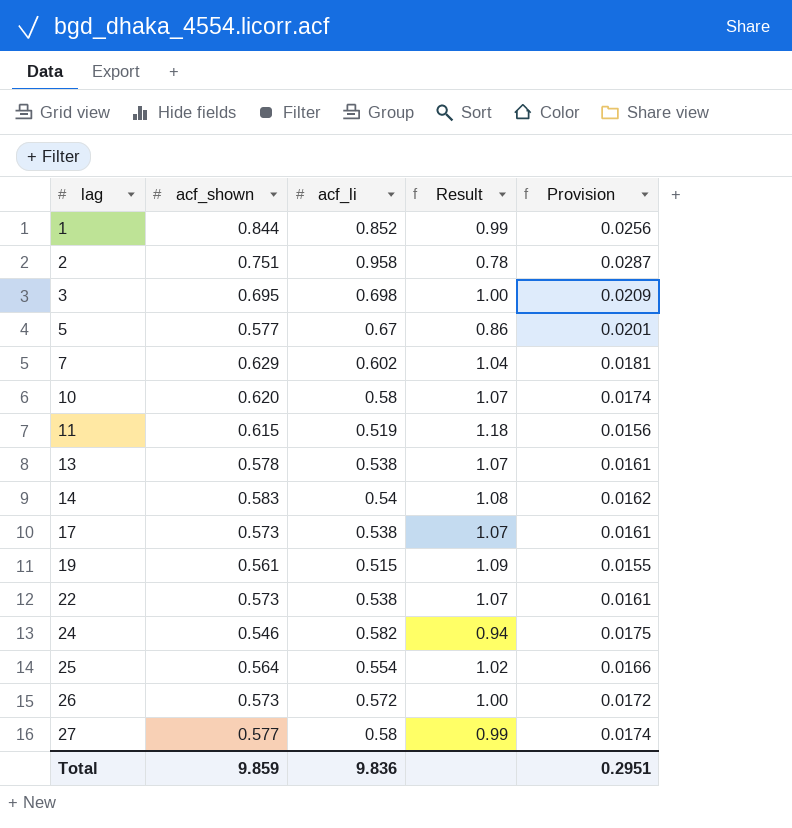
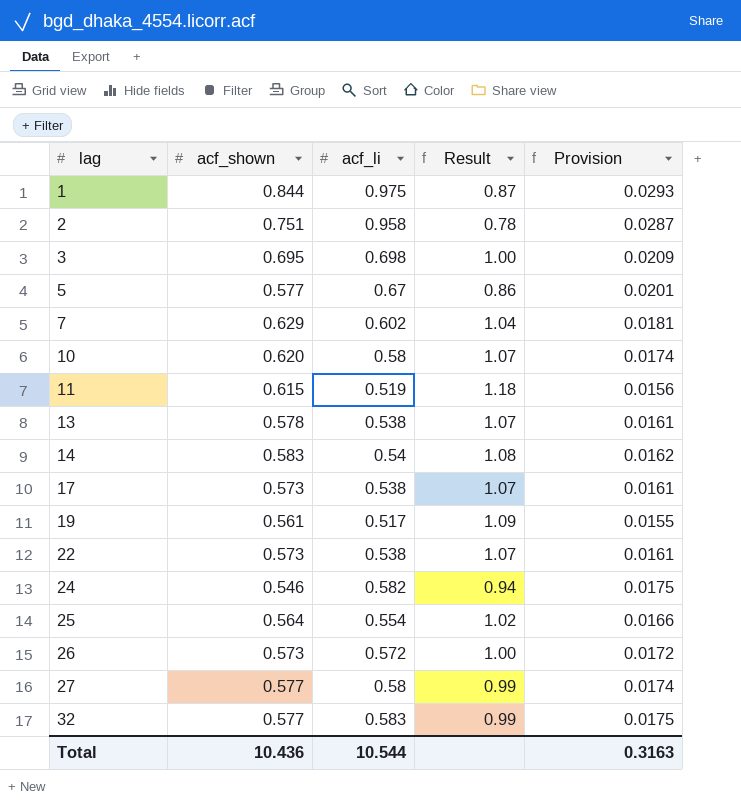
1 | acf_li: 0.852 -> 0.975
1 | Result: 0.99 -> 0.87
1 | Provision: 0.0256 -> 0.0293
19 | acf_li: 0.515 -> 0.517
row 32: none -> 0.577 | 0.583 | 0.99 | 0.0175
Total | acf_shown: 9.859 -> 10.436
Total | acf_li: 9.836 -> 10.544
Total | Provision: 0.2951 -> 0.3163

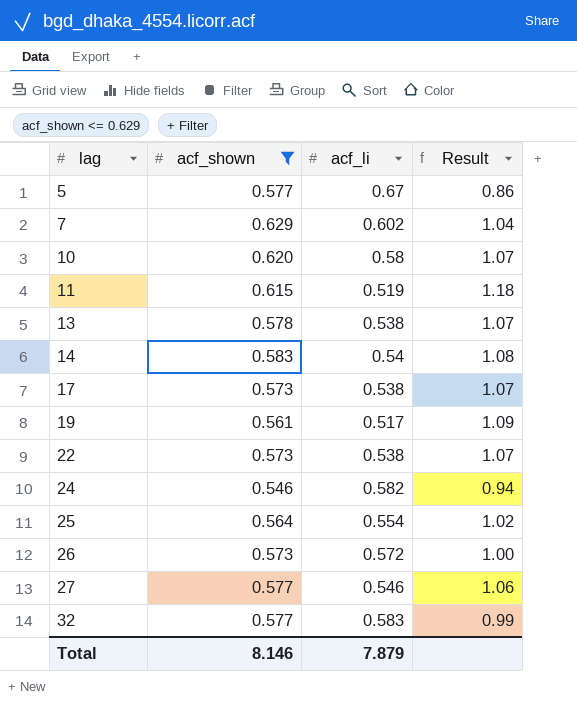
filter: none -> acf_shown <= 0.629
column Provision | formula: [acf_li] * 0.03 -> none
27 | acf_li: 0.58 -> 0.546
27 | Result: 0.99 -> 1.06
Total | acf_shown: 10.436 -> 8.146
Total | acf_li: 10.544 -> 7.879

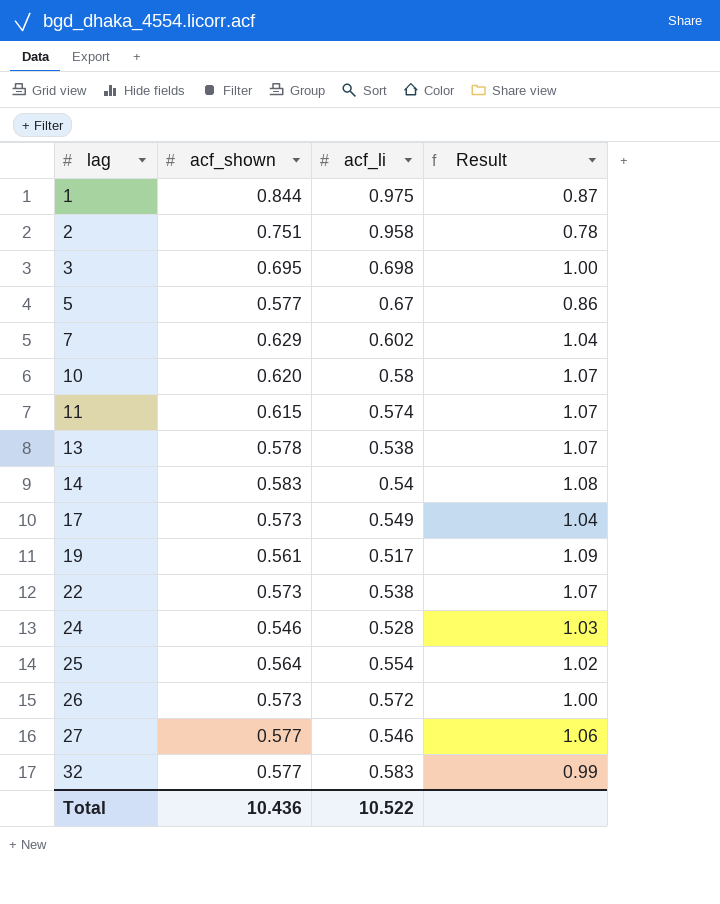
filter: acf_shown <= 0.629 -> none
11 | acf_li: 0.519 -> 0.574
11 | Result: 1.18 -> 1.07
17 | acf_li: 0.538 -> 0.549
17 | Result: 1.07 -> 1.04
24 | acf_li: 0.582 -> 0.528
24 | Result: 0.94 -> 1.03
Total | acf_shown: 8.146 -> 10.436
Total | acf_li: 7.879 -> 10.522

